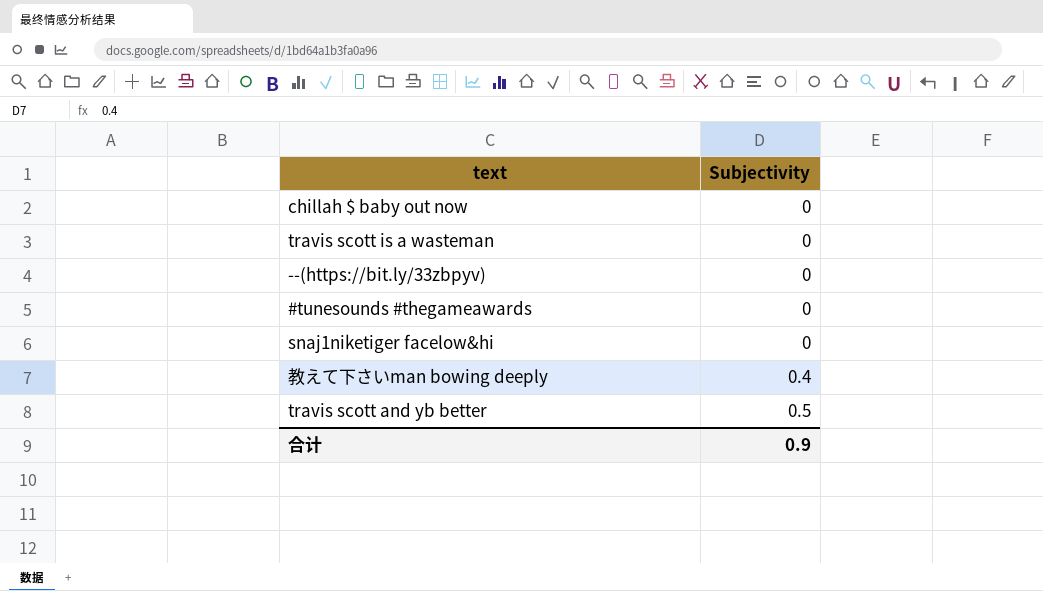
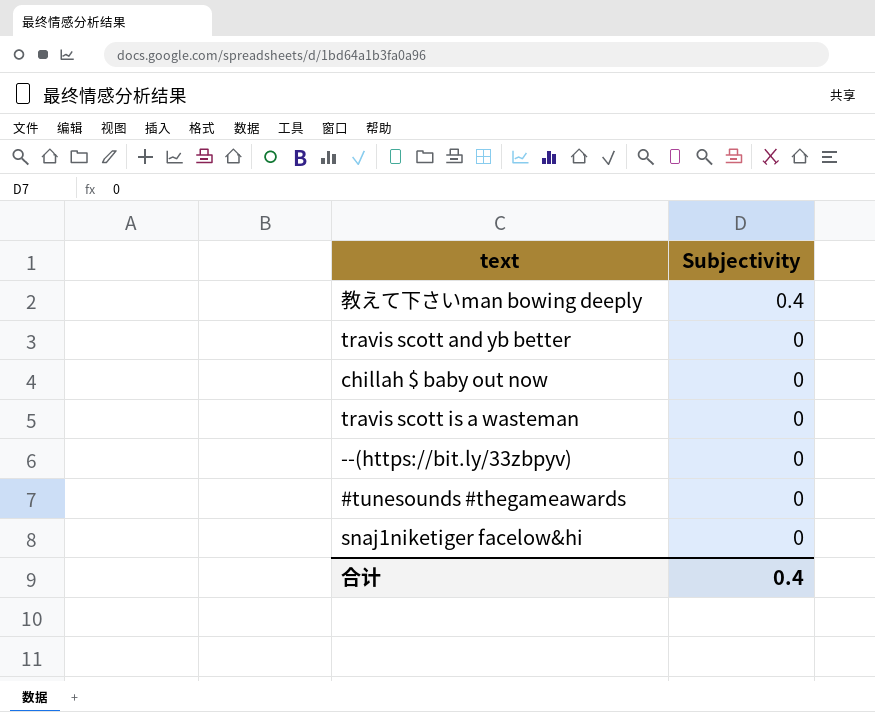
row order: Subjectivity ascending -> Subjectivity descending
travis scott and yb better | Subjectivity: 0.5 -> 0
合计 | Subjectivity: 0.9 -> 0.4

